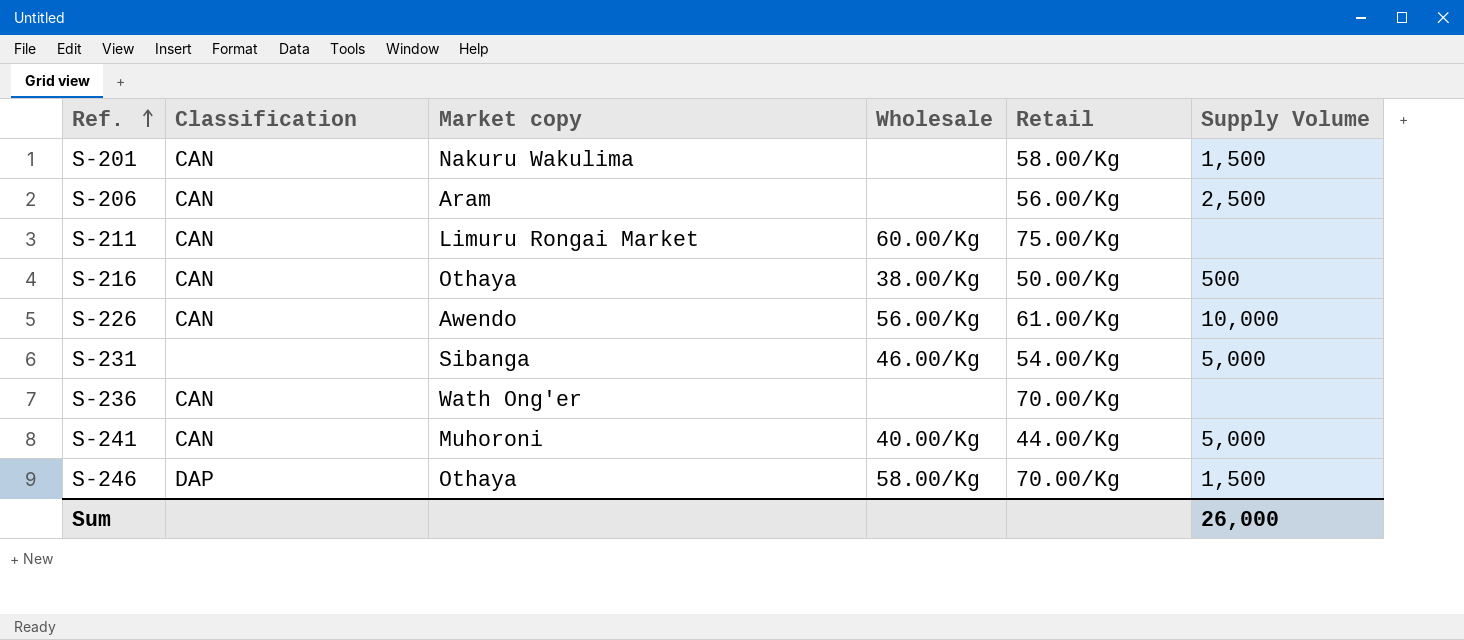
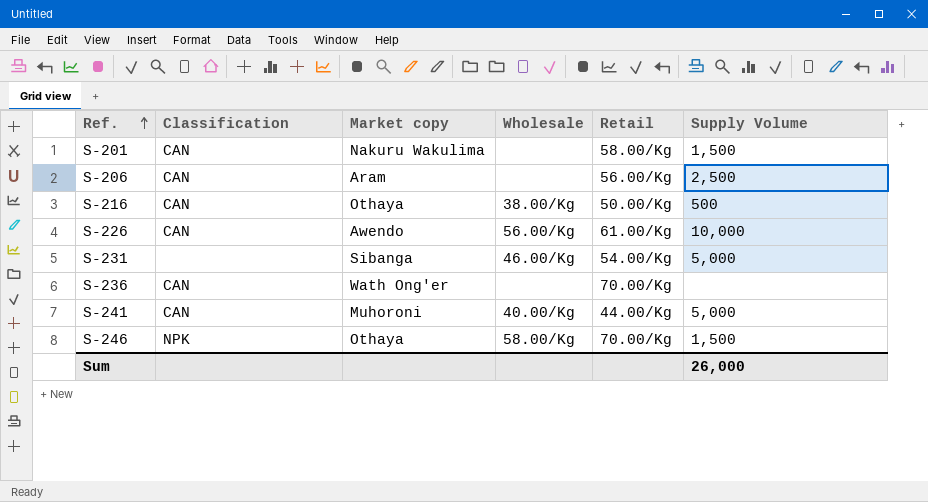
row S-211: CAN | Limuru Rongai Market | 60.00/Kg | 75.00/Kg | none -> none
S-246 | Classification: DAP -> NPK

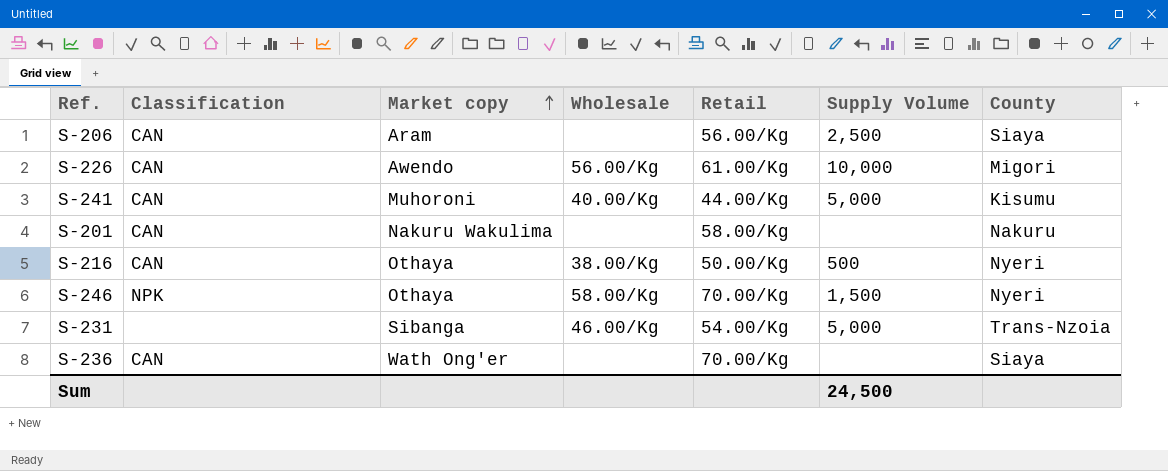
row order: Ref. ascending -> Market copy ascending
column County | position: none -> 7
S-201 | Supply Volume: 1,500 -> none
Sum | Supply Volume: 26,000 -> 24,500

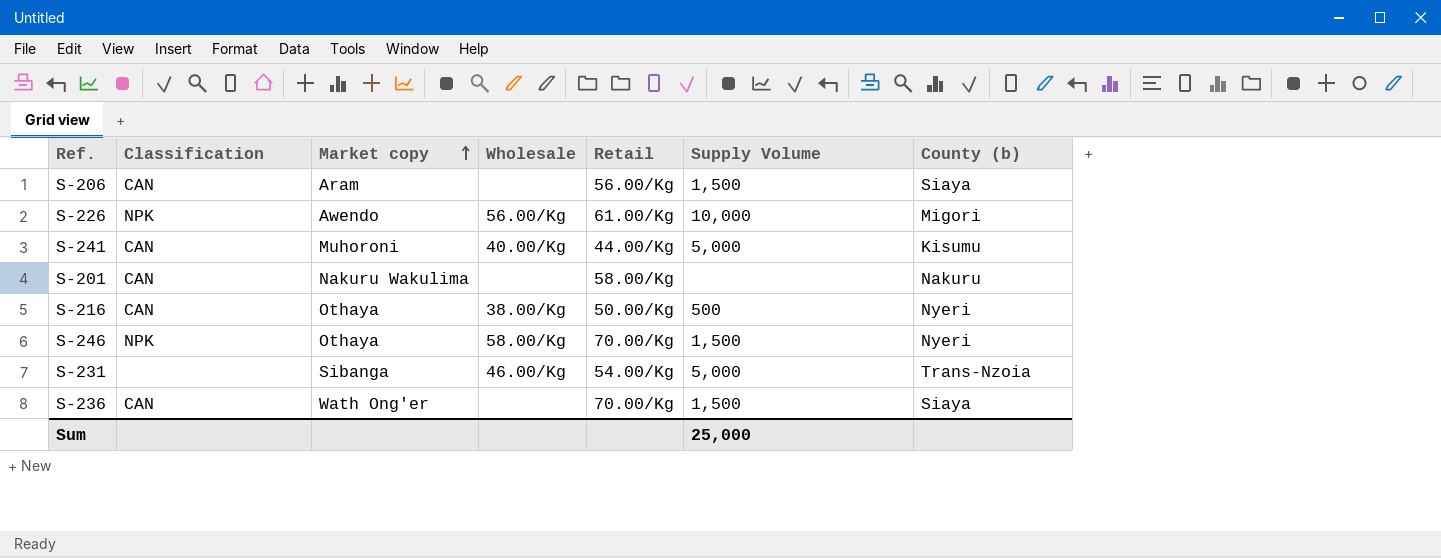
column name: County -> County (b)
S-206 | Supply Volume: 2,500 -> 1,500
S-226 | Classification: CAN -> NPK
S-236 | Supply Volume: none -> 1,500
Sum | Supply Volume: 24,500 -> 25,000

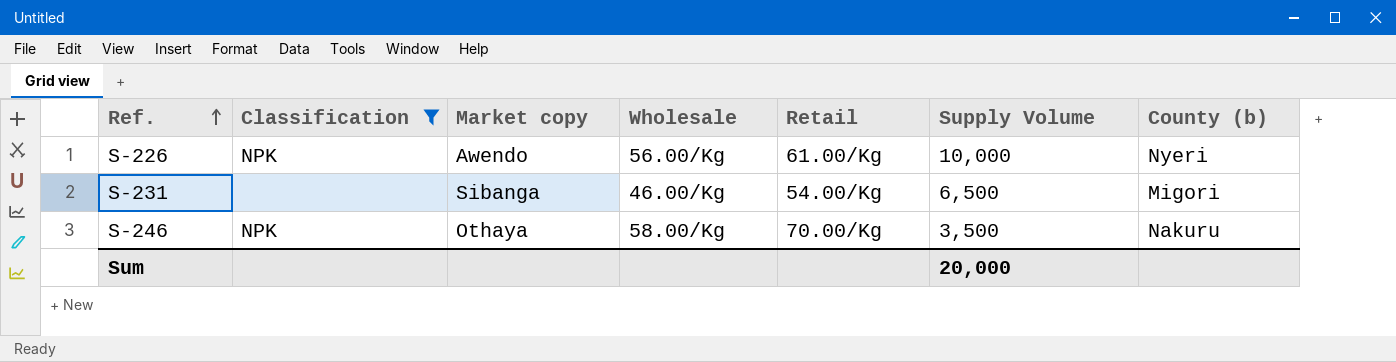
filter: none -> Classification != CAN
row order: Market copy ascending -> Ref. ascending
S-226 | County (b): Migori -> Nyeri
S-231 | Supply Volume: 5,000 -> 6,500
S-231 | County (b): Trans-Nzoia -> Migori
S-246 | Supply Volume: 1,500 -> 3,500
S-246 | County (b): Nyeri -> Nakuru
Sum | Supply Volume: 25,000 -> 20,000

